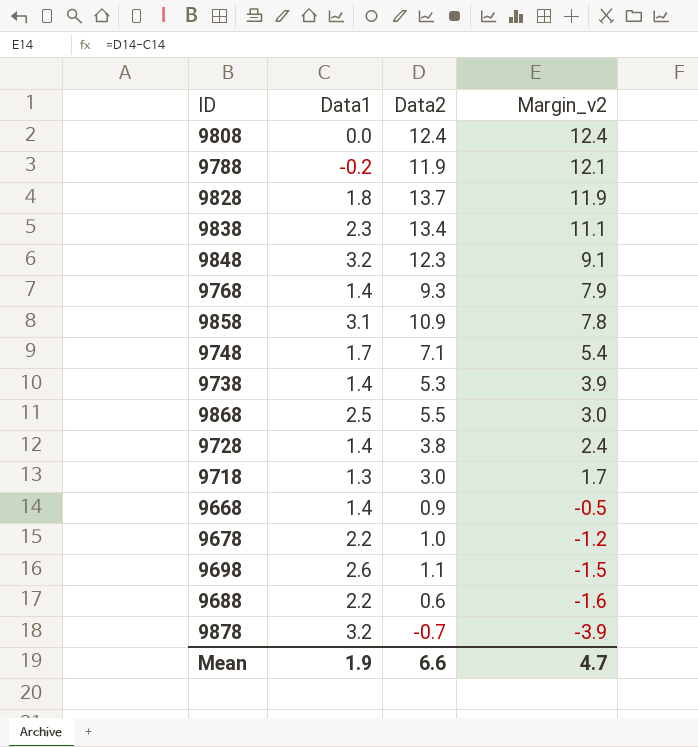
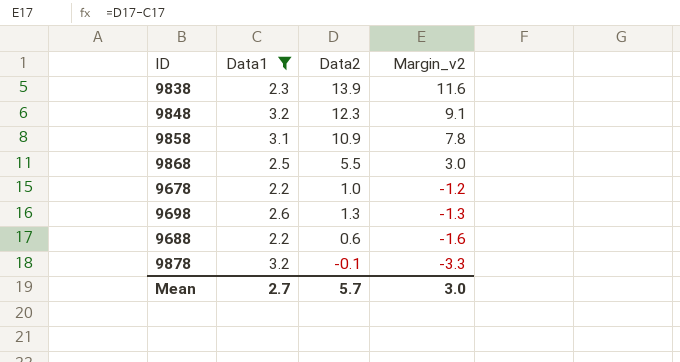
filter: none -> Data1 >= 2.2
9838 | Data2: 13.4 -> 13.9
9838 | Margin_v2: 11.1 -> 11.6
9698 | Data2: 1.1 -> 1.3
9698 | Margin_v2: -1.5 -> -1.3
9878 | Data2: -0.7 -> -0.1
9878 | Margin_v2: -3.9 -> -3.3
Mean | Data1: 1.9 -> 2.7
Mean | Data2: 6.6 -> 5.7
Mean | Margin_v2: 4.7 -> 3.0

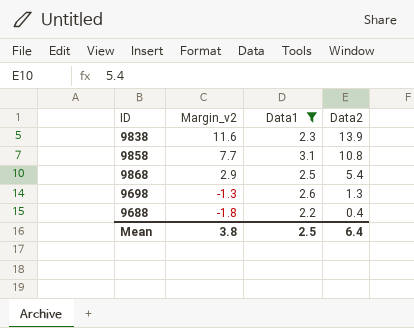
column Margin_v2 | position: 4 -> 2
row 9848: 3.2 | 12.3 | 9.1 -> none
row 9678: 2.2 | 1.0 | -1.2 -> none
row 9878: 3.2 | -0.1 | -3.3 -> none
9858 | Margin_v2: 7.8 -> 7.7
9858 | Data2: 10.9 -> 10.8
9868 | Margin_v2: 3.0 -> 2.9
9868 | Data2: 5.5 -> 5.4
9688 | Margin_v2: -1.6 -> -1.8
9688 | Data2: 0.6 -> 0.4
Mean | Margin_v2: 3.0 -> 3.8
Mean | Data1: 2.7 -> 2.5
Mean | Data2: 5.7 -> 6.4

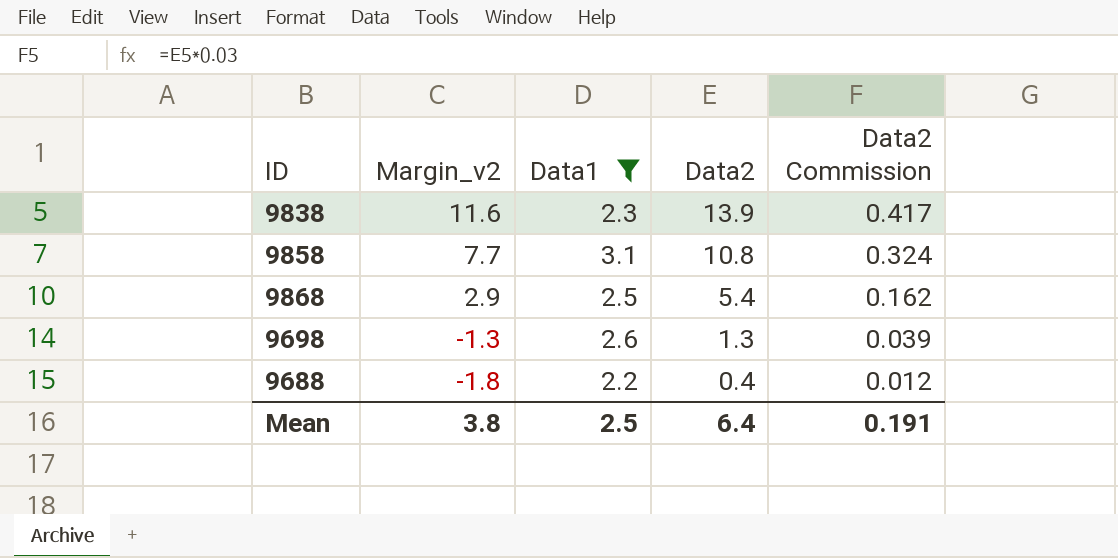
column Data2 Commission | formula: none -> [Data2] * 0.03

